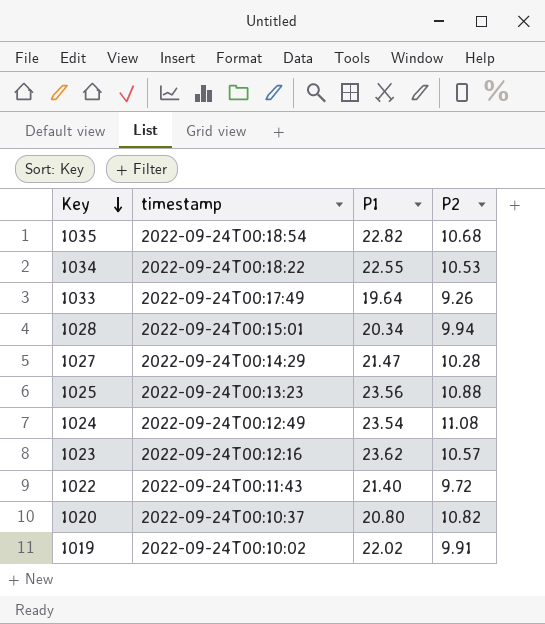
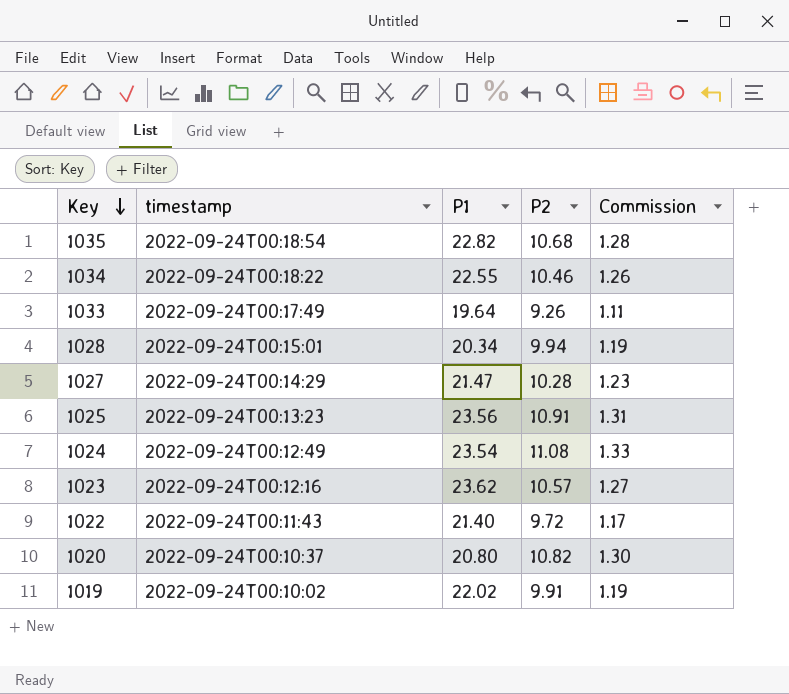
column Commission | formula: none -> [P2] * 0.12
1034 | P2: 10.53 -> 10.46
1025 | P2: 10.88 -> 10.91

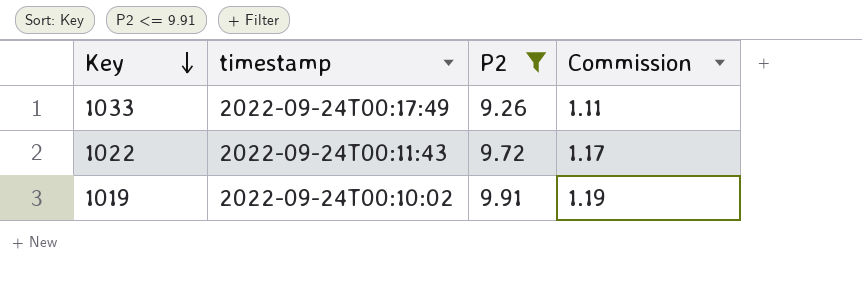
filter: none -> P2 <= 9.91
column P1 | position: 3 -> none

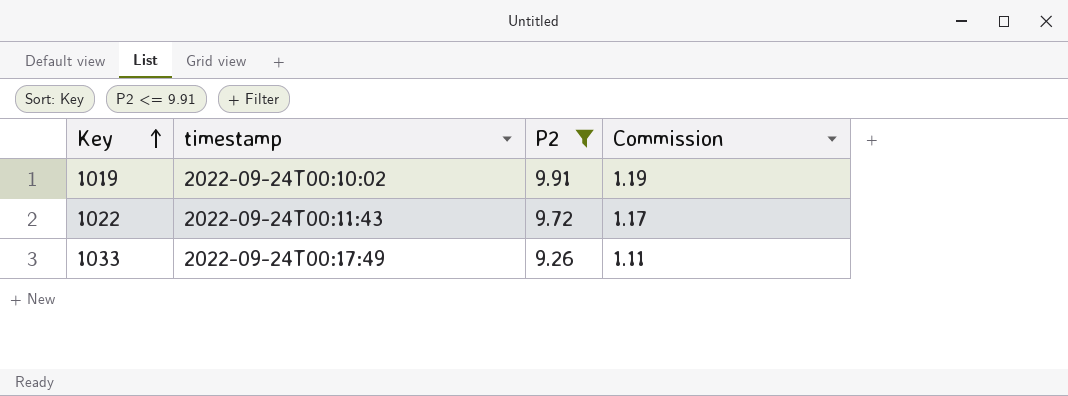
row order: Key descending -> Key ascending

